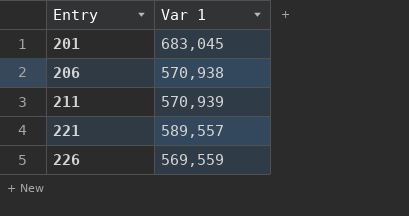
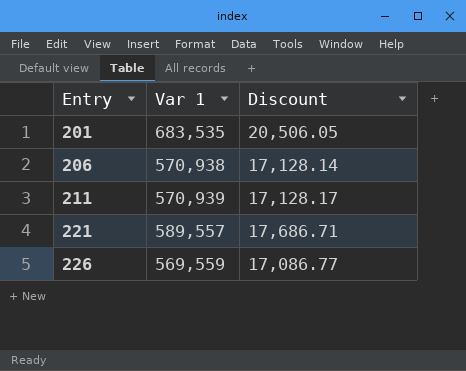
column Discount | formula: none -> [Var 1] * 0.03
201 | Var 1: 683,045 -> 683,535

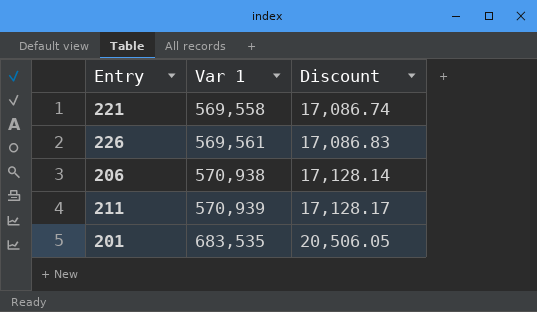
row order: Entry ascending -> Var 1 ascending
221 | Var 1: 589,557 -> 569,558
221 | Discount: 17,686.71 -> 17,086.74
226 | Var 1: 569,559 -> 569,561
226 | Discount: 17,086.77 -> 17,086.83

